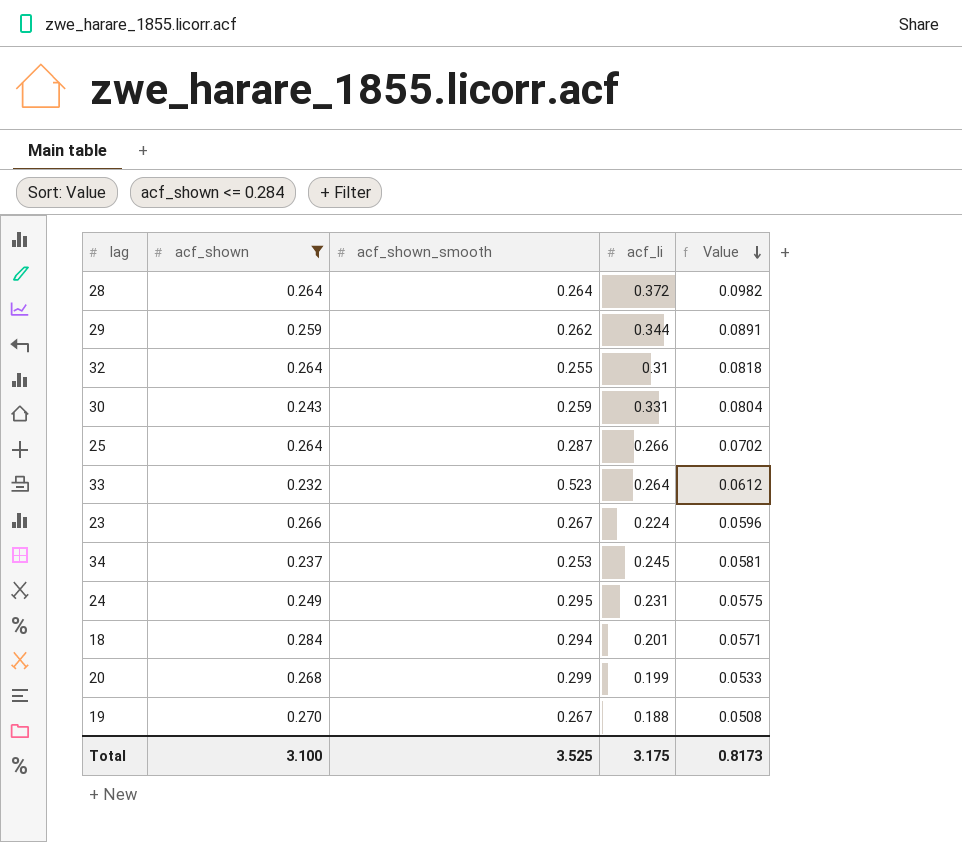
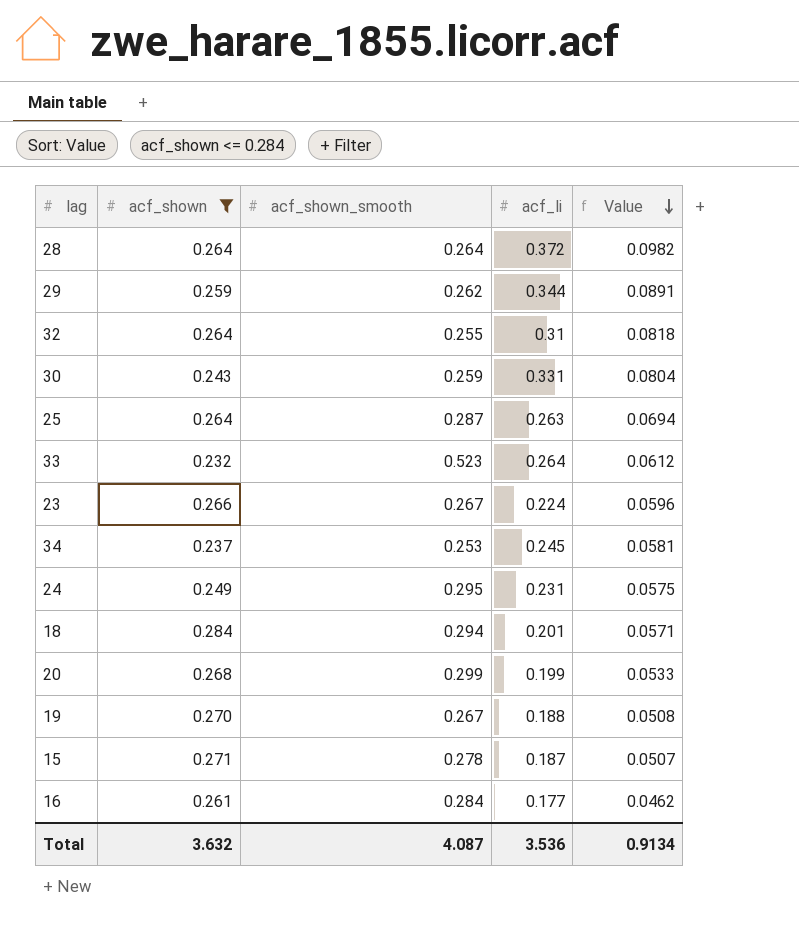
25 | acf_li: 0.266 -> 0.263
25 | Value: 0.0702 -> 0.0694
row 15: none -> 0.271 | 0.278 | 0.187 | 0.0507
row 16: none -> 0.261 | 0.284 | 0.177 | 0.0462
Total | acf_shown: 3.100 -> 3.632
Total | acf_shown_smooth: 3.525 -> 4.087
Total | acf_li: 3.175 -> 3.536
Total | Value: 0.8173 -> 0.9134

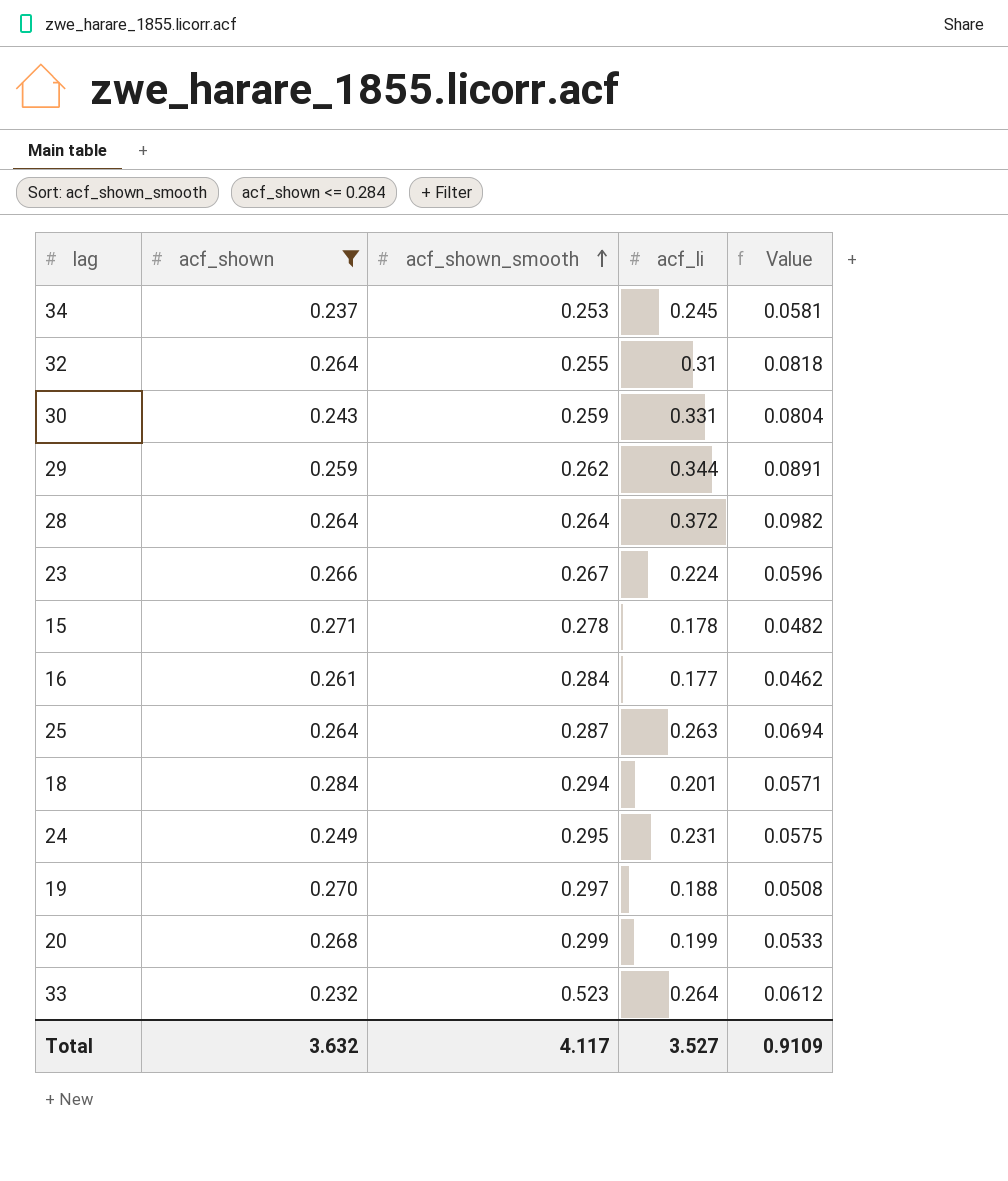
row order: Value descending -> acf_shown_smooth ascending
15 | acf_li: 0.187 -> 0.178
15 | Value: 0.0507 -> 0.0482
19 | acf_shown_smooth: 0.267 -> 0.297
Total | acf_shown_smooth: 4.087 -> 4.117
Total | acf_li: 3.536 -> 3.527
Total | Value: 0.9134 -> 0.9109

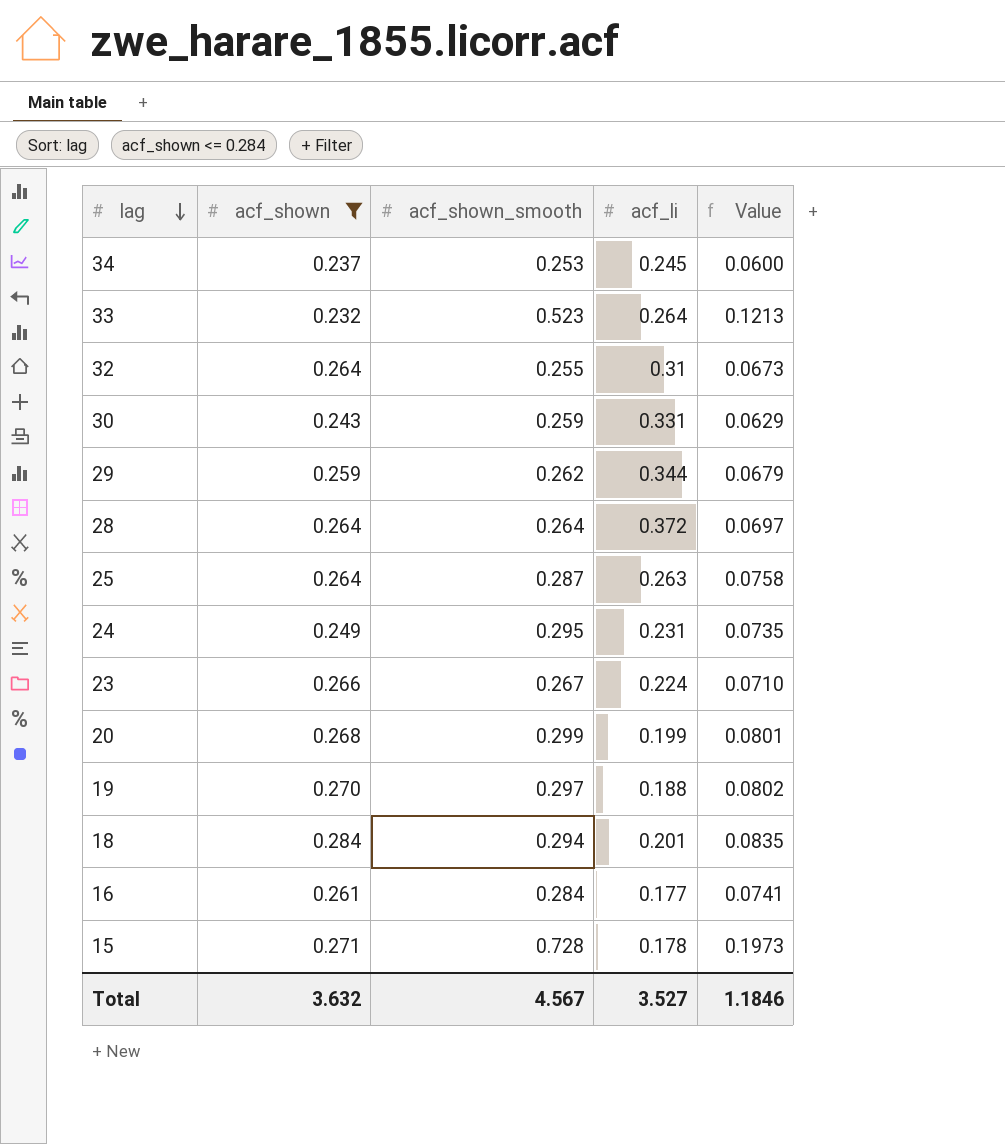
row order: acf_shown_smooth ascending -> lag descending
column Value | formula: [acf_shown] * [acf_li] -> [acf_shown] * [acf_shown_smooth]
15 | acf_shown_smooth: 0.278 -> 0.728
Total | acf_shown_smooth: 4.117 -> 4.567
Total | Value: 0.9109 -> 1.1846

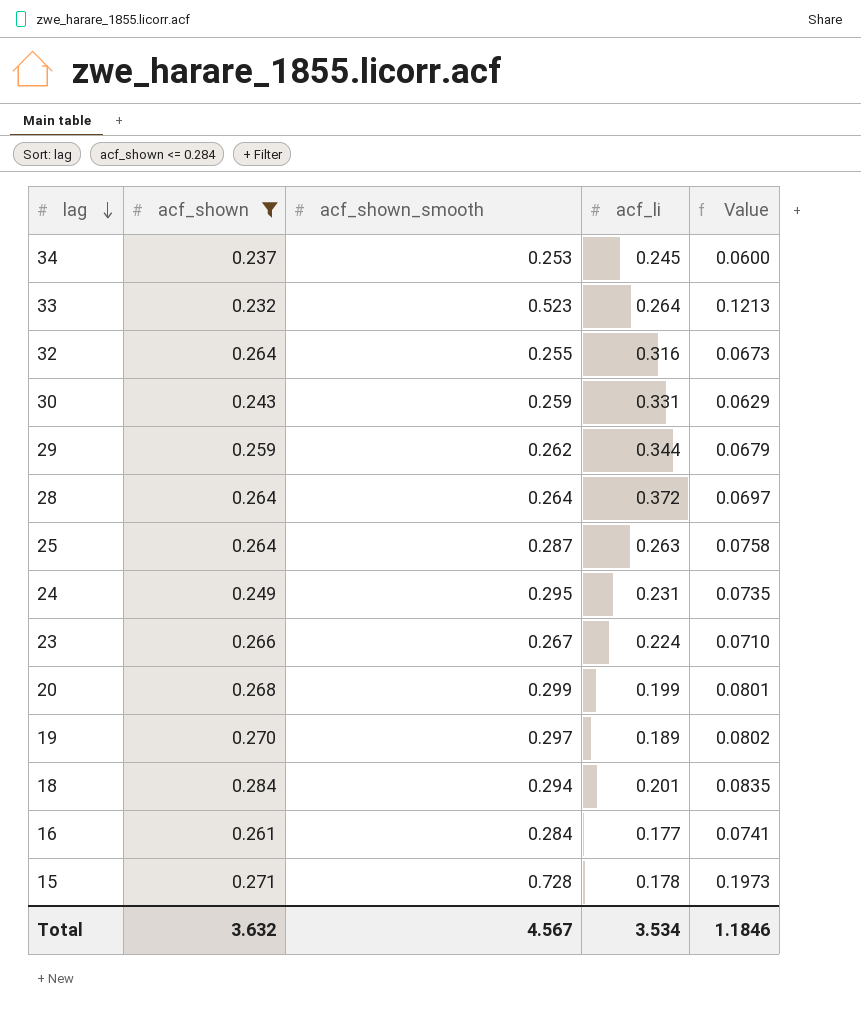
32 | acf_li: 0.31 -> 0.316
19 | acf_li: 0.188 -> 0.189
Total | acf_li: 3.527 -> 3.534

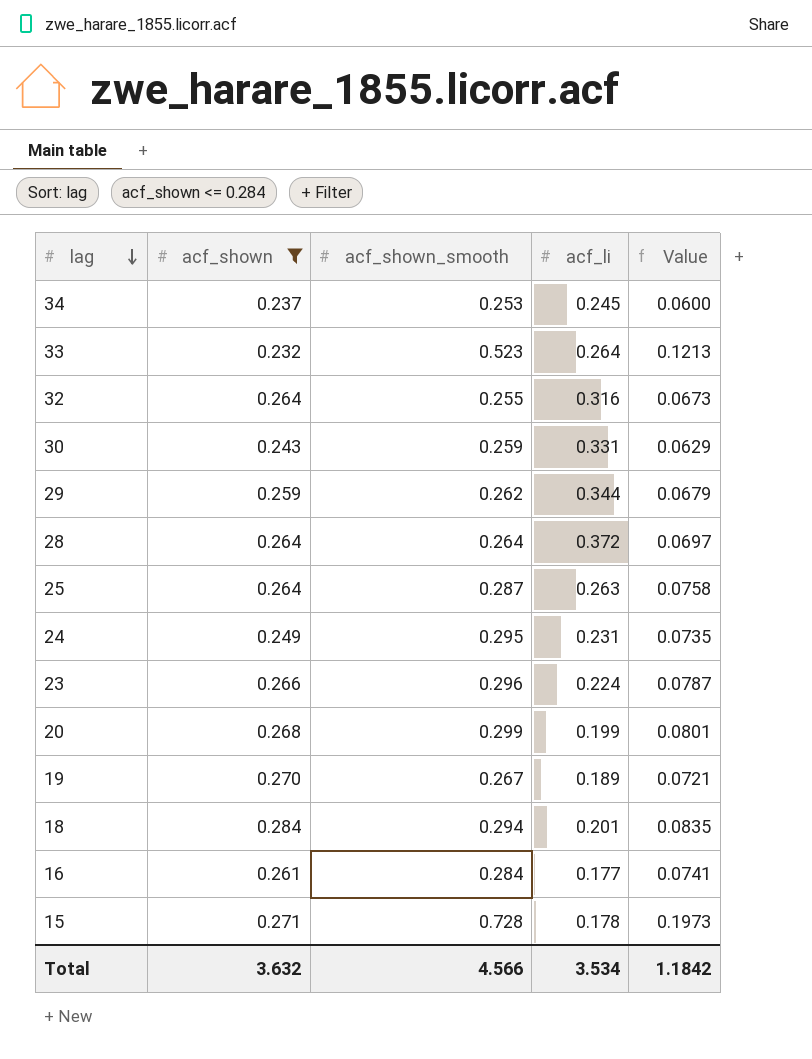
23 | acf_shown_smooth: 0.267 -> 0.296
23 | Value: 0.0710 -> 0.0787
19 | acf_shown_smooth: 0.297 -> 0.267
19 | Value: 0.0802 -> 0.0721
Total | acf_shown_smooth: 4.567 -> 4.566
Total | Value: 1.1846 -> 1.1842

